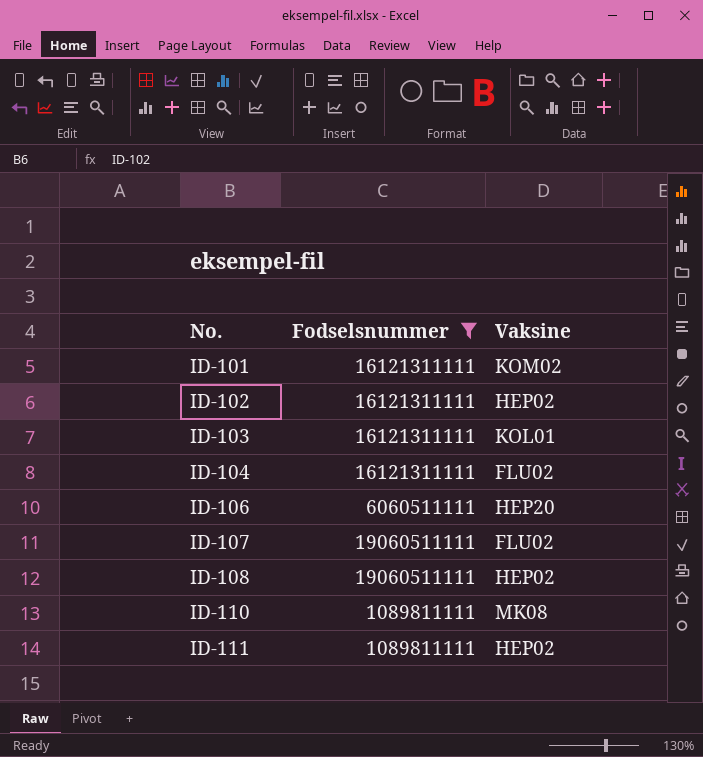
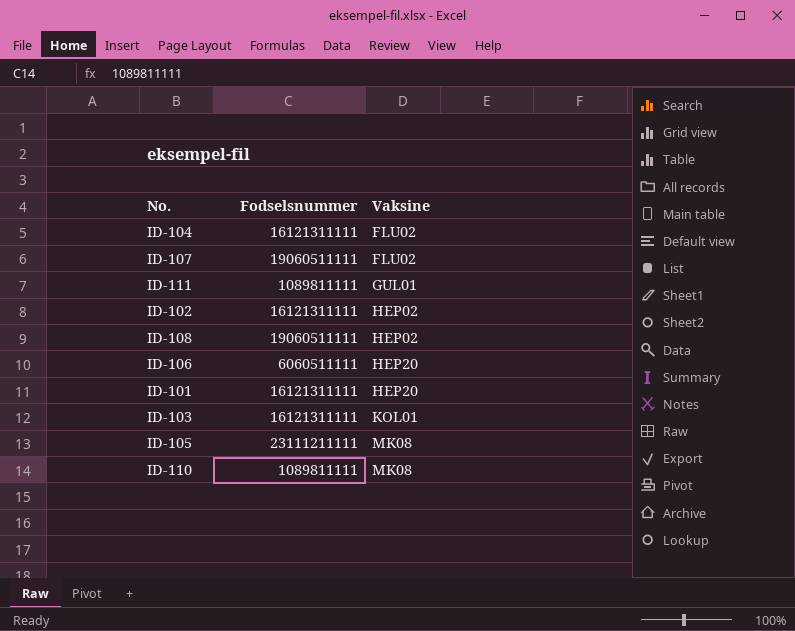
filter: Fodselsnummer != 23111211111 -> none
row order: No. ascending -> Vaksine ascending
ID-111 | Vaksine: HEP02 -> GUL01
ID-101 | Vaksine: KOM02 -> HEP20

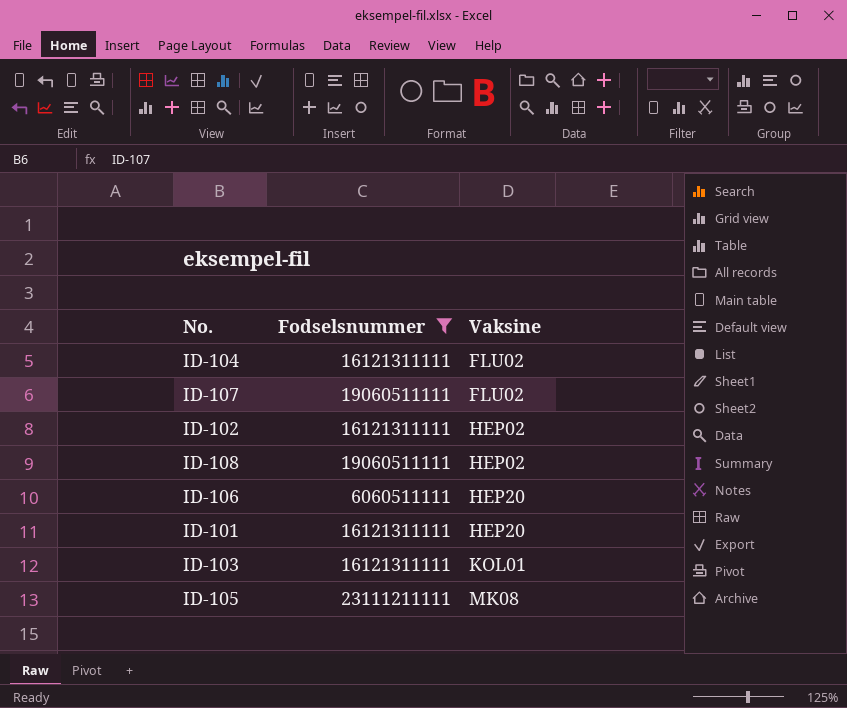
filter: none -> Fodselsnummer != 1089811111

